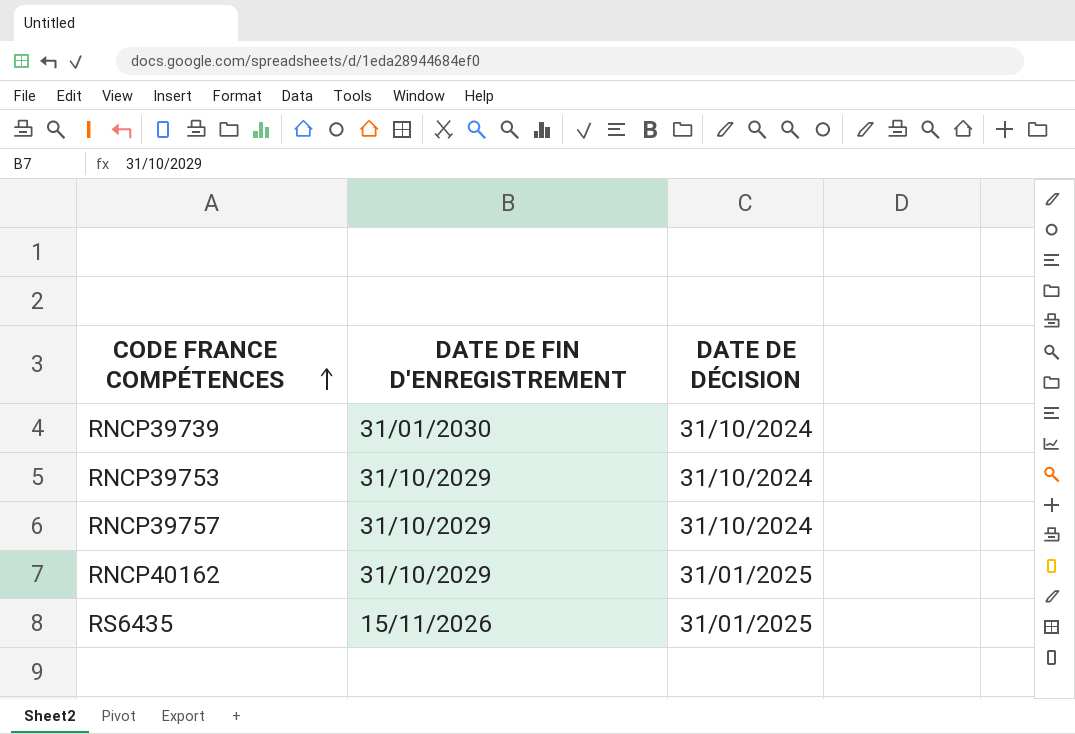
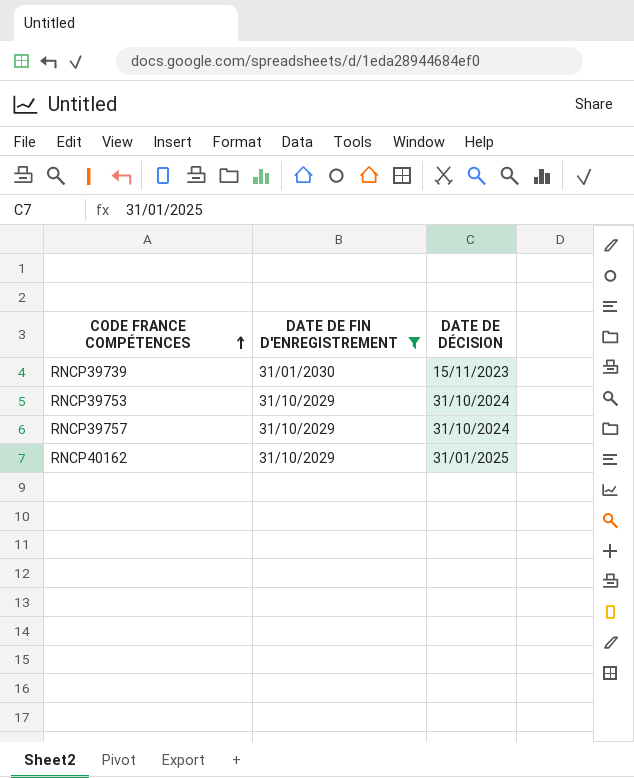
filter: none -> DATE DE FIN D'ENREGISTREMENT != 15/11/2026
RNCP39739 | DATE DE DÉCISION: 31/10/2024 -> 15/11/2023

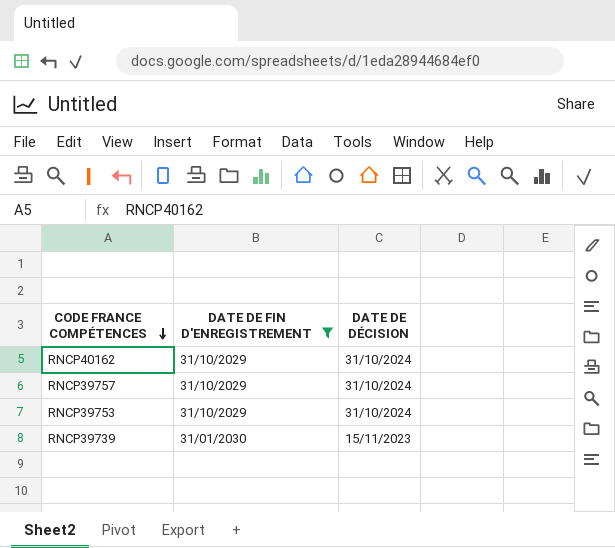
row order: CODE FRANCE COMPÉTENCES ascending -> CODE FRANCE COMPÉTENCES descending
RNCP40162 | DATE DE DÉCISION: 31/01/2025 -> 31/10/2024

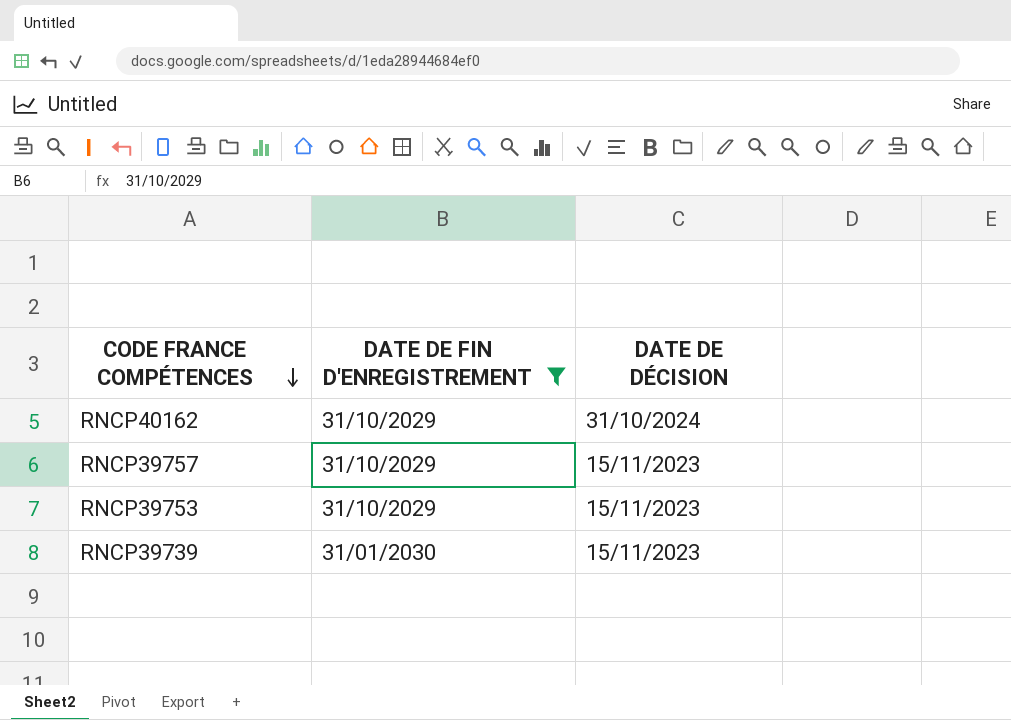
RNCP39757 | DATE DE DÉCISION: 31/10/2024 -> 15/11/2023
RNCP39753 | DATE DE DÉCISION: 31/10/2024 -> 15/11/2023

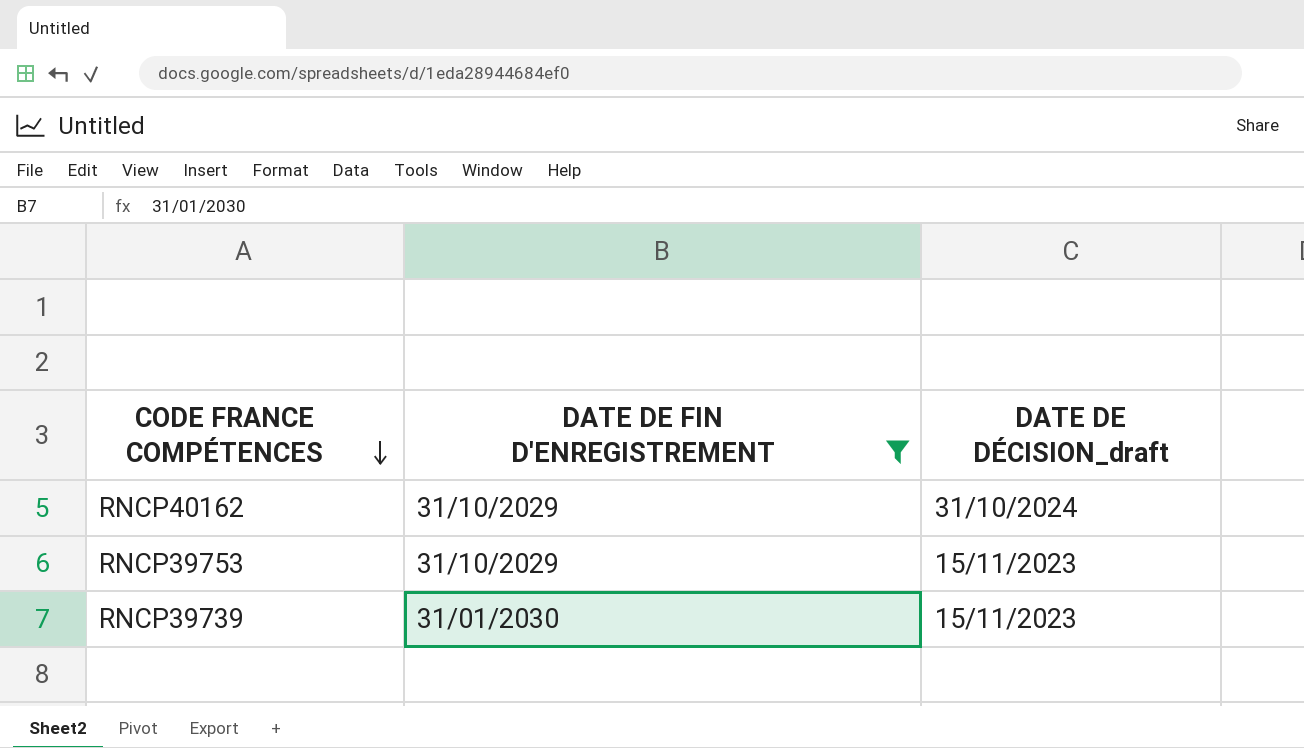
column name: DATE DE DÉCISION -> DATE DE DÉCISION_draft
row RNCP39757: 31/10/2029 | 15/11/2023 -> none

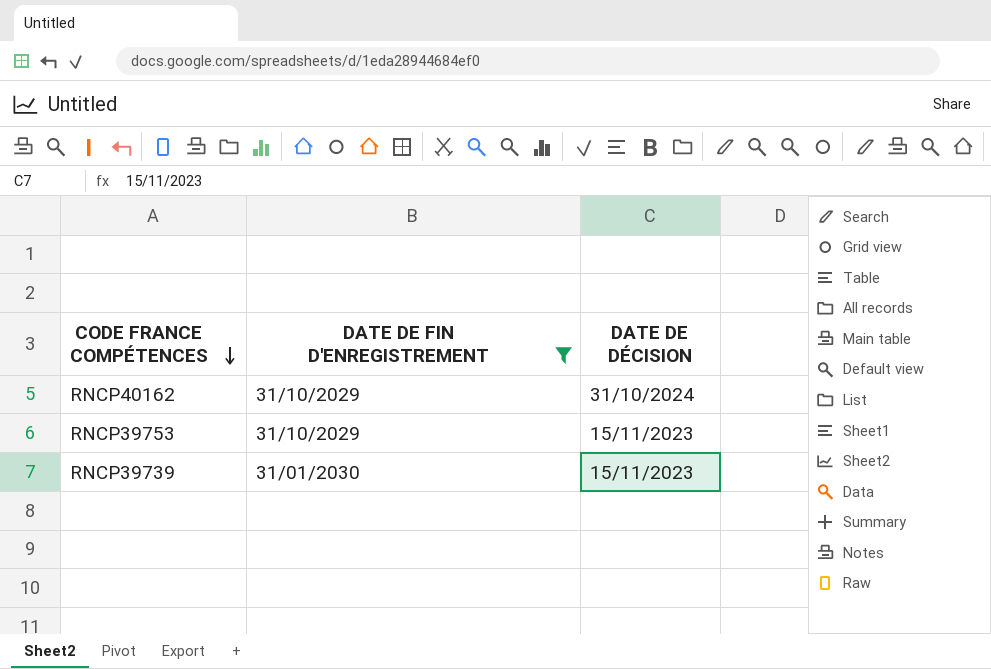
column name: DATE DE DÉCISION_draft -> DATE DE DÉCISION

